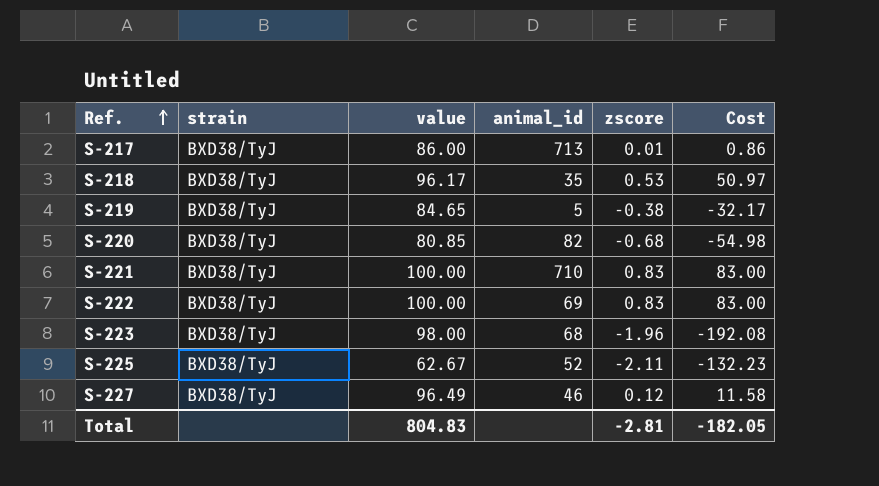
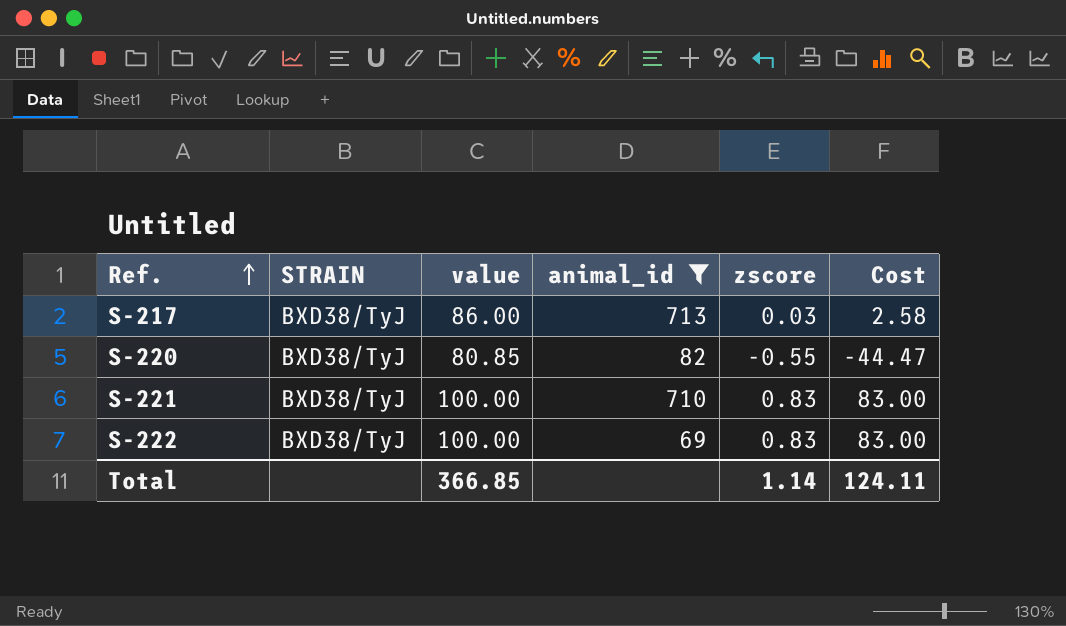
filter: none -> animal_id >= 69
column name: strain -> STRAIN
S-217 | zscore: 0.01 -> 0.03
S-217 | Cost: 0.86 -> 2.58
S-220 | zscore: -0.68 -> -0.55
S-220 | Cost: -54.98 -> -44.47
Total | value: 804.83 -> 366.85
Total | zscore: -2.81 -> 1.14
Total | Cost: -182.05 -> 124.11

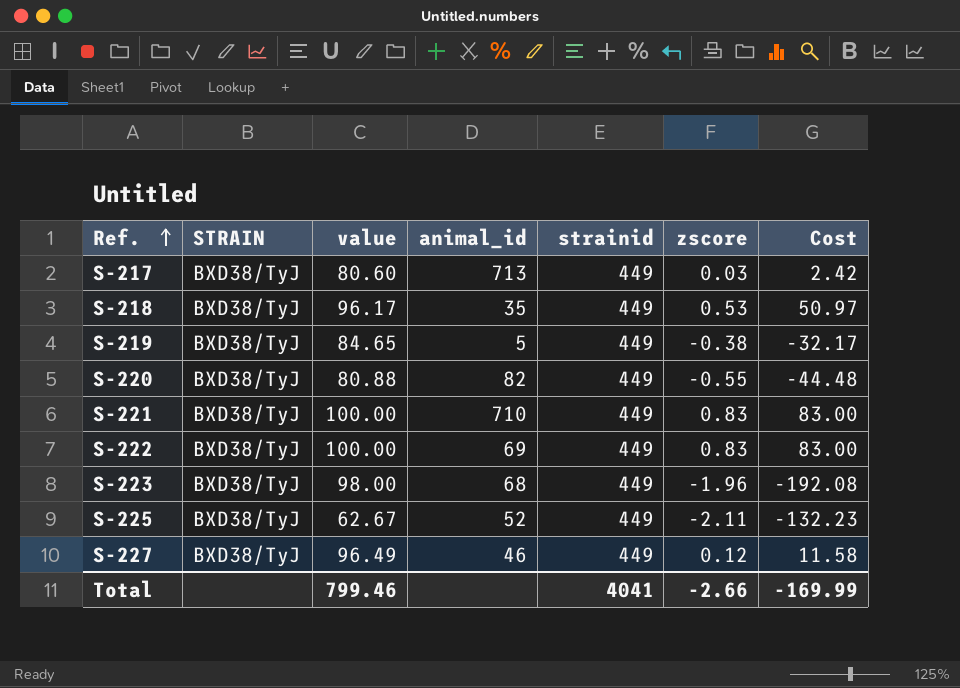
filter: animal_id >= 69 -> none
column strainid | position: none -> 5
S-217 | value: 86.00 -> 80.60
S-217 | Cost: 2.58 -> 2.42
S-220 | value: 80.85 -> 80.88
S-220 | Cost: -44.47 -> -44.48
Total | value: 366.85 -> 799.46
Total | zscore: 1.14 -> -2.66
Total | Cost: 124.11 -> -169.99

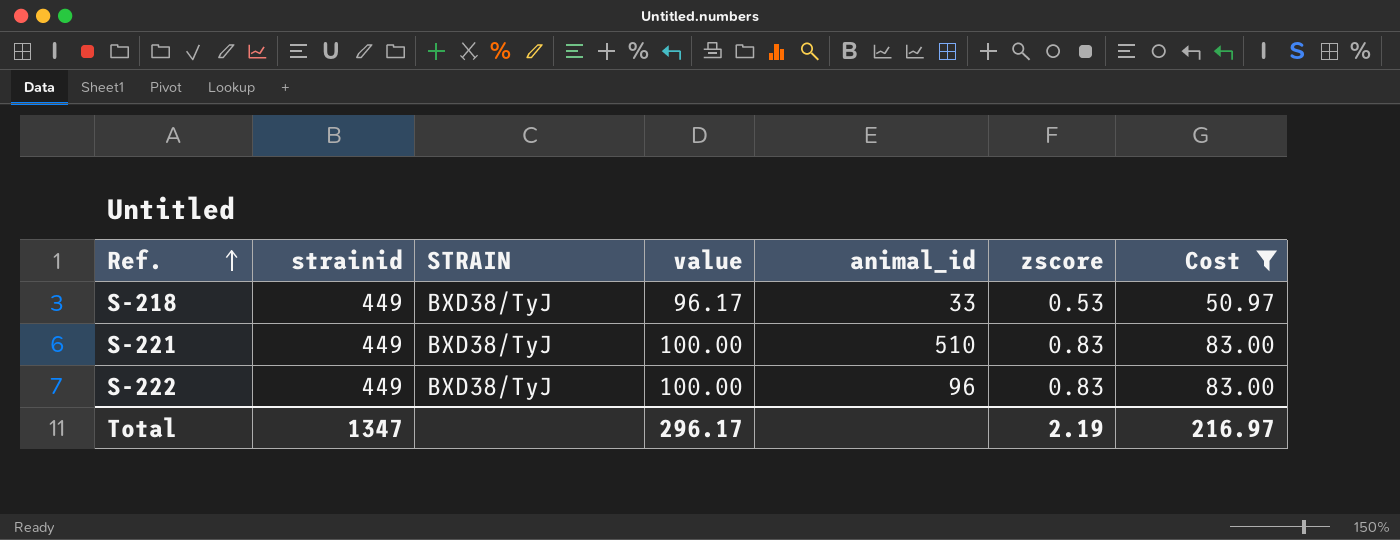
filter: none -> Cost >= 50.97
column strainid | position: 5 -> 2
S-218 | animal_id: 35 -> 33
S-221 | animal_id: 710 -> 510
S-222 | animal_id: 69 -> 96
Total | strainid: 4041 -> 1347
Total | value: 799.46 -> 296.17
Total | zscore: -2.66 -> 2.19
Total | Cost: -169.99 -> 216.97

